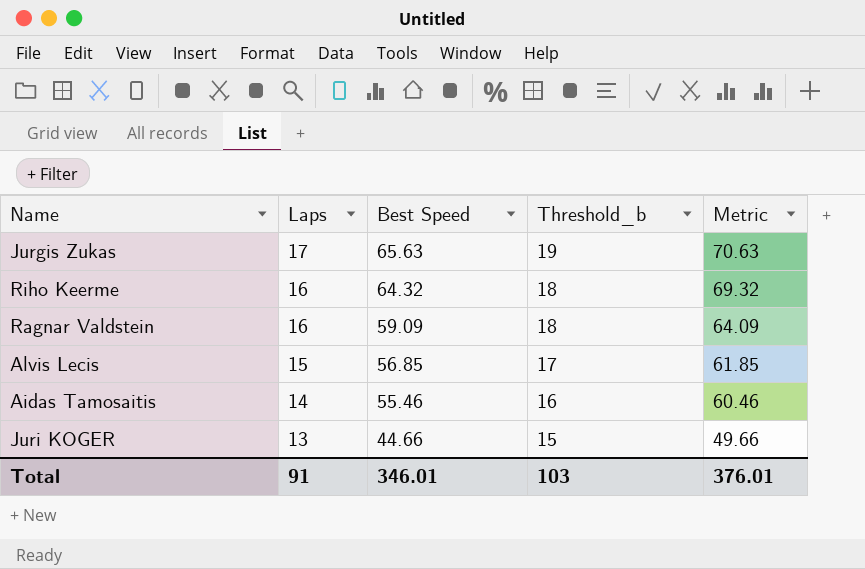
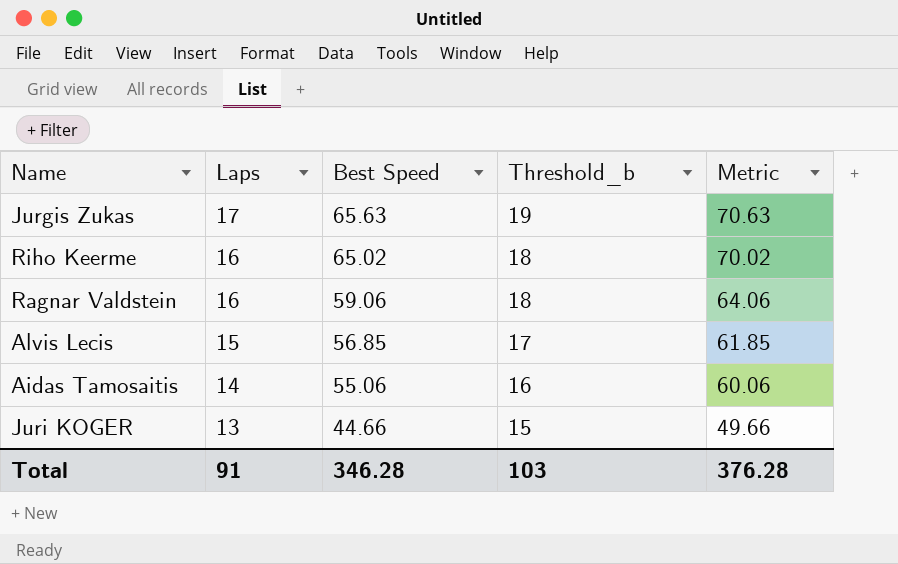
Riho Keerme | Best Speed: 64.32 -> 65.02
Riho Keerme | Metric: 69.32 -> 70.02
Ragnar Valdstein | Best Speed: 59.09 -> 59.06
Ragnar Valdstein | Metric: 64.09 -> 64.06
Aidas Tamosaitis | Best Speed: 55.46 -> 55.06
Aidas Tamosaitis | Metric: 60.46 -> 60.06
Total | Best Speed: 346.01 -> 346.28
Total | Metric: 376.01 -> 376.28

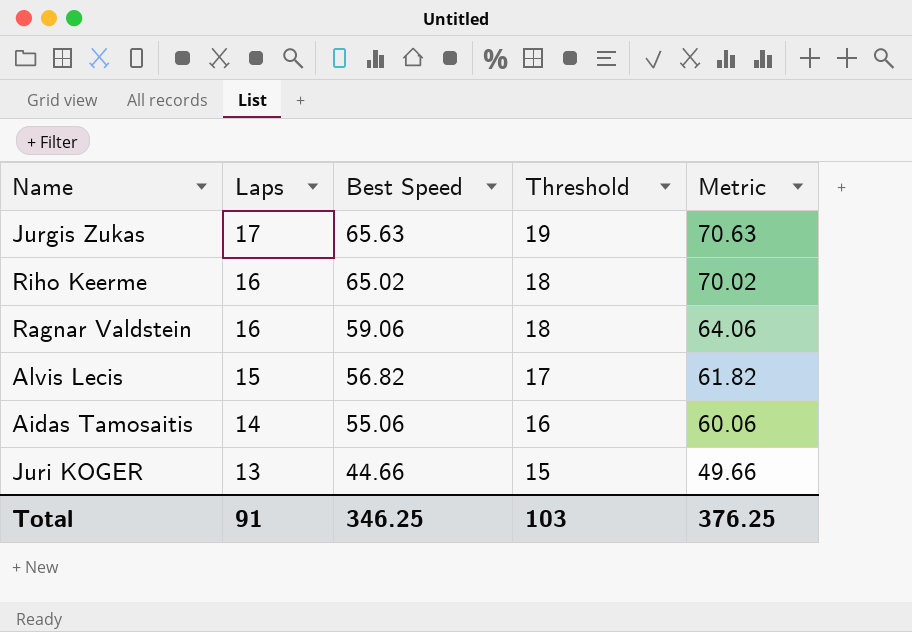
column name: Threshold_b -> Threshold
Alvis Lecis | Best Speed: 56.85 -> 56.82
Alvis Lecis | Metric: 61.85 -> 61.82
Total | Best Speed: 346.28 -> 346.25
Total | Metric: 376.28 -> 376.25

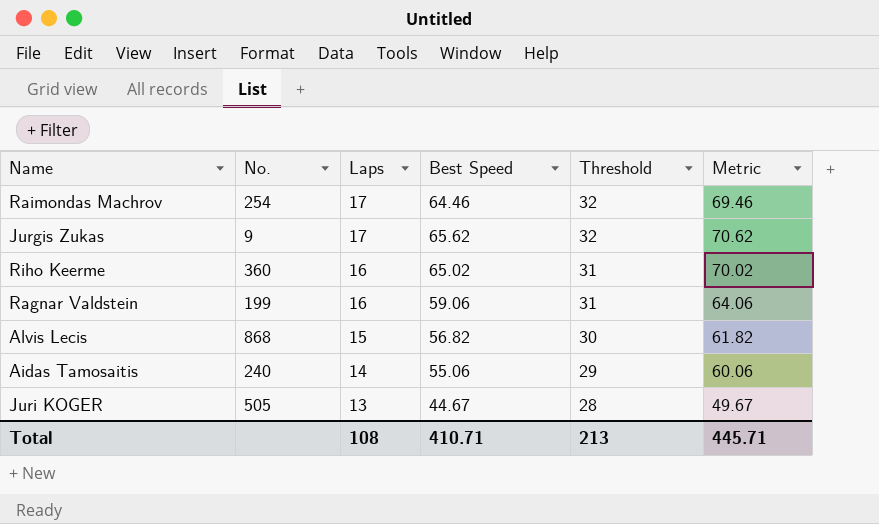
column No. | position: none -> 2
column Threshold | formula: [Laps] + 2 -> [Laps] + 15
row Raimondas Machrov: none -> 254 | 17 | 64.46 | 32 | 69.46
Jurgis Zukas | Best Speed: 65.63 -> 65.62
Jurgis Zukas | Metric: 70.63 -> 70.62
Juri KOGER | Best Speed: 44.66 -> 44.67
Juri KOGER | Metric: 49.66 -> 49.67
Total | Laps: 91 -> 108
Total | Best Speed: 346.25 -> 410.71
Total | Threshold: 103 -> 213
Total | Metric: 376.25 -> 445.71

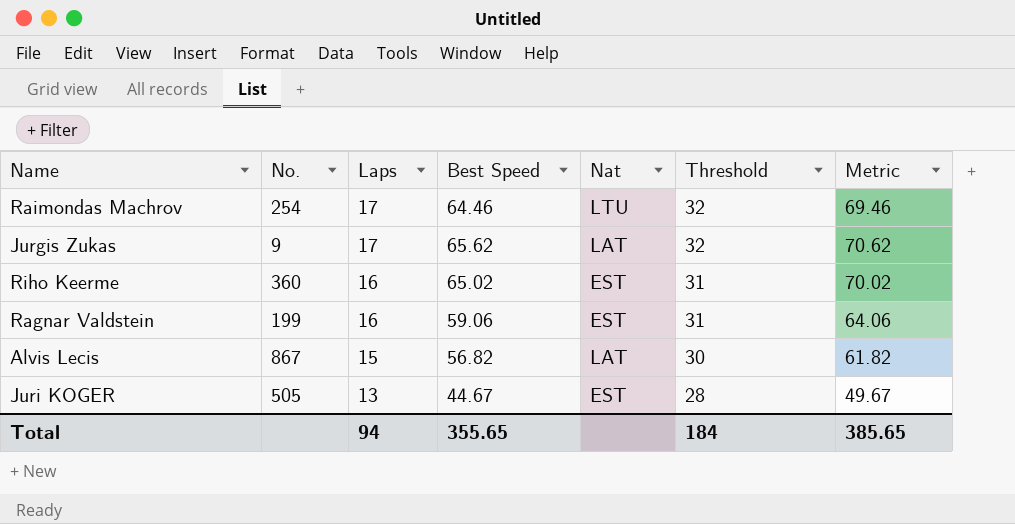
column Nat | position: none -> 5
row Aidas Tamosaitis: 240 | 14 | 55.06 | 29 | 60.06 -> none
Alvis Lecis | No.: 868 -> 867
Total | Laps: 108 -> 94
Total | Best Speed: 410.71 -> 355.65
Total | Threshold: 213 -> 184
Total | Metric: 445.71 -> 385.65

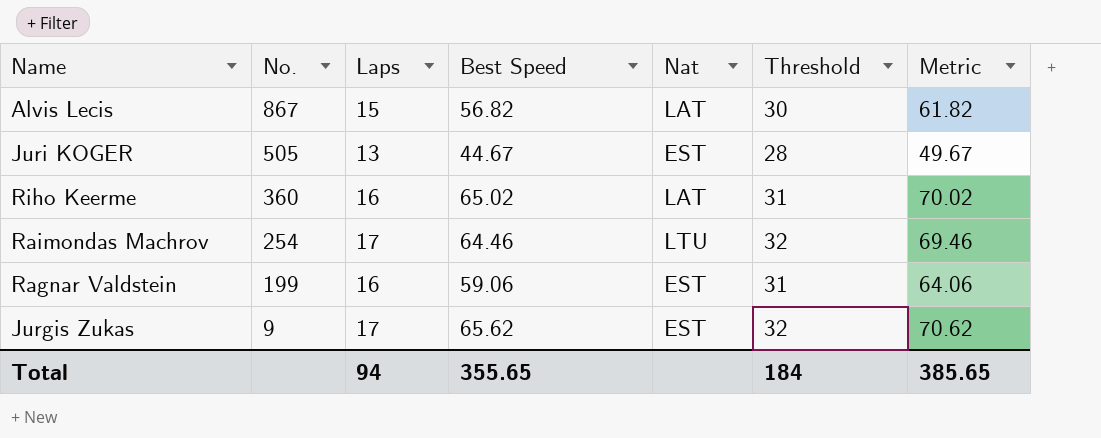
row order: Laps descending -> No. descending
Riho Keerme | Nat: EST -> LAT
Jurgis Zukas | Nat: LAT -> EST

